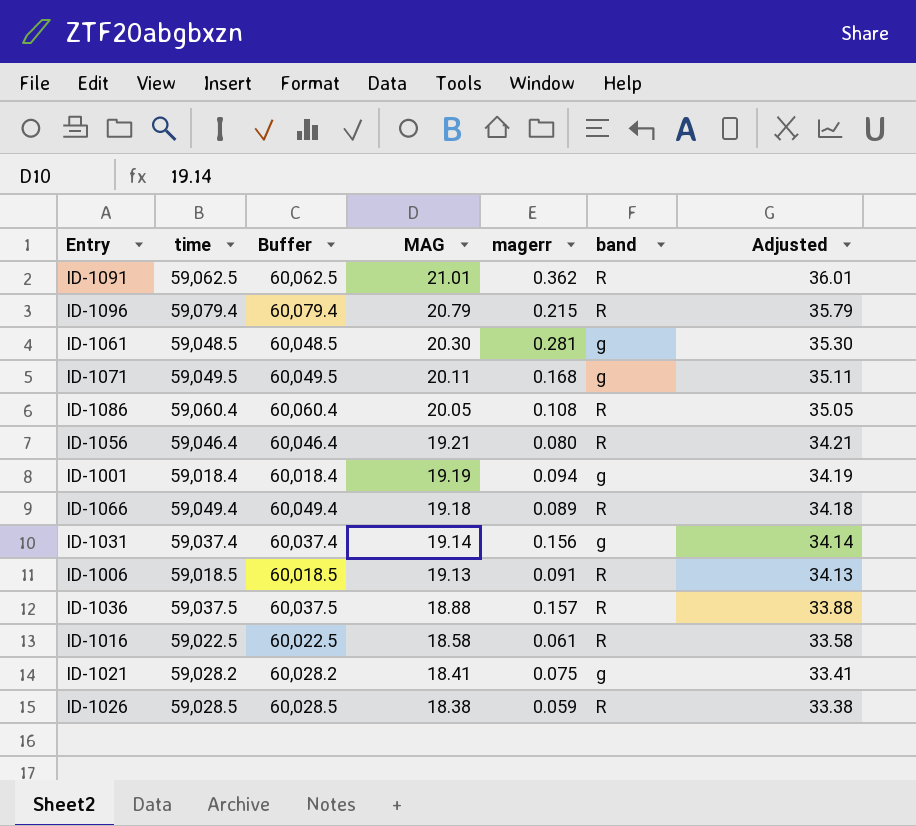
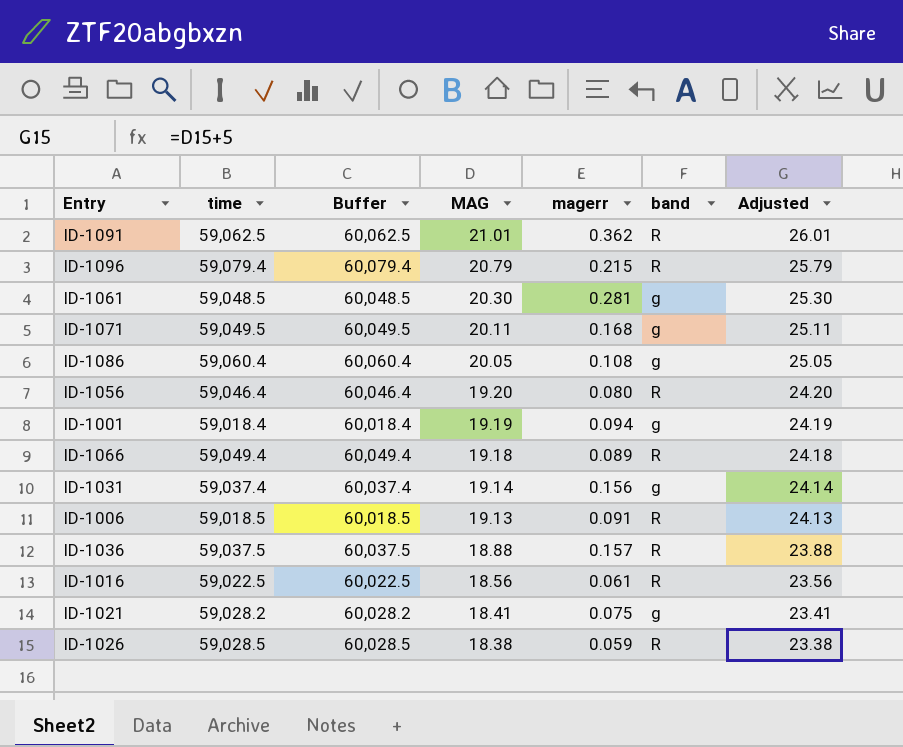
column Adjusted | formula: [MAG] + 15 -> [MAG] + 5
ID-1086 | band: R -> g
ID-1056 | MAG: 19.21 -> 19.20
ID-1016 | MAG: 18.58 -> 18.56

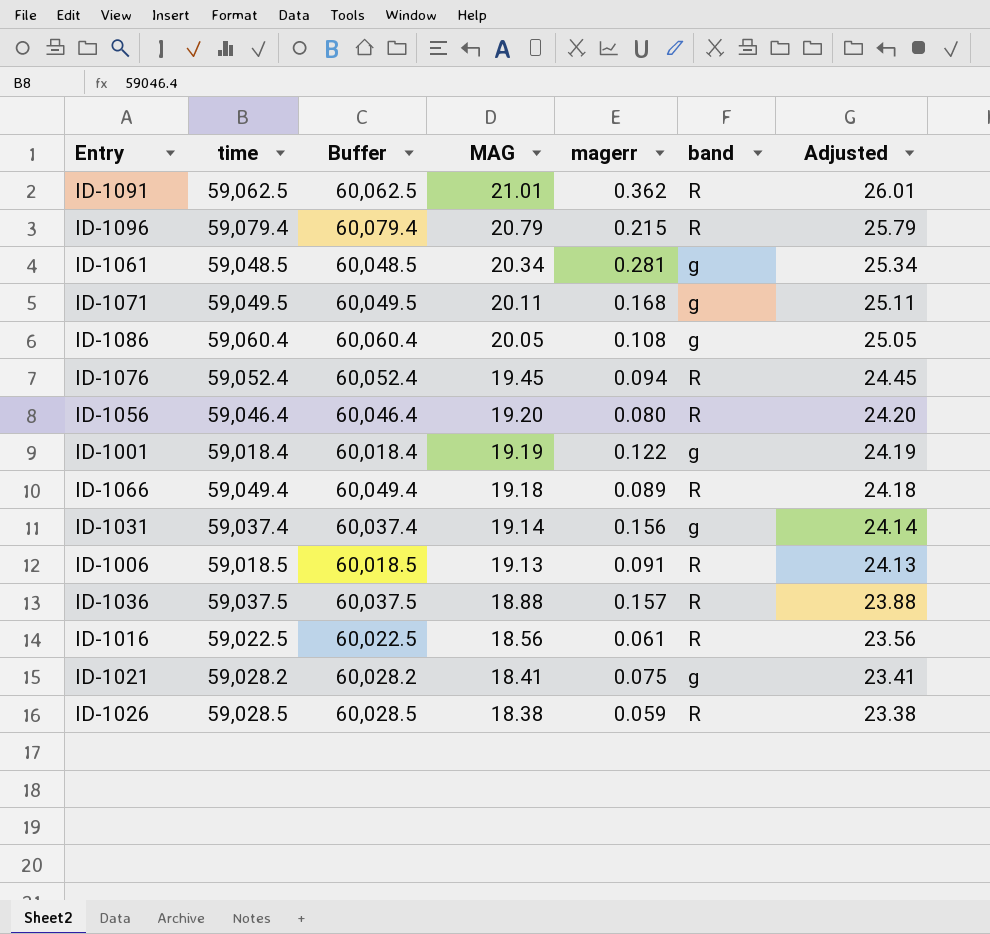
ID-1061 | MAG: 20.30 -> 20.34
ID-1061 | Adjusted: 25.30 -> 25.34
row ID-1076: none -> 59,052.4 | 60,052.4 | 19.45 | 0.094 | R | 24.45
ID-1001 | magerr: 0.094 -> 0.122

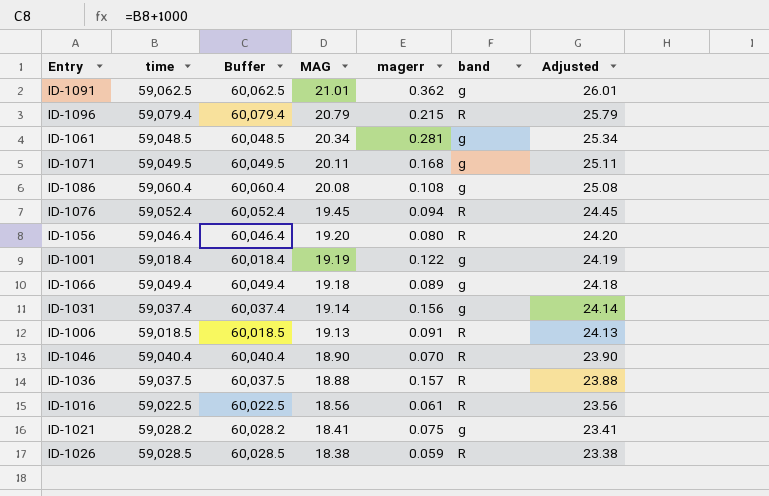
ID-1091 | band: R -> g
ID-1086 | MAG: 20.05 -> 20.08
ID-1086 | Adjusted: 25.05 -> 25.08
ID-1066 | band: R -> g
row ID-1046: none -> 59,040.4 | 60,040.4 | 18.90 | 0.070 | R | 23.90

